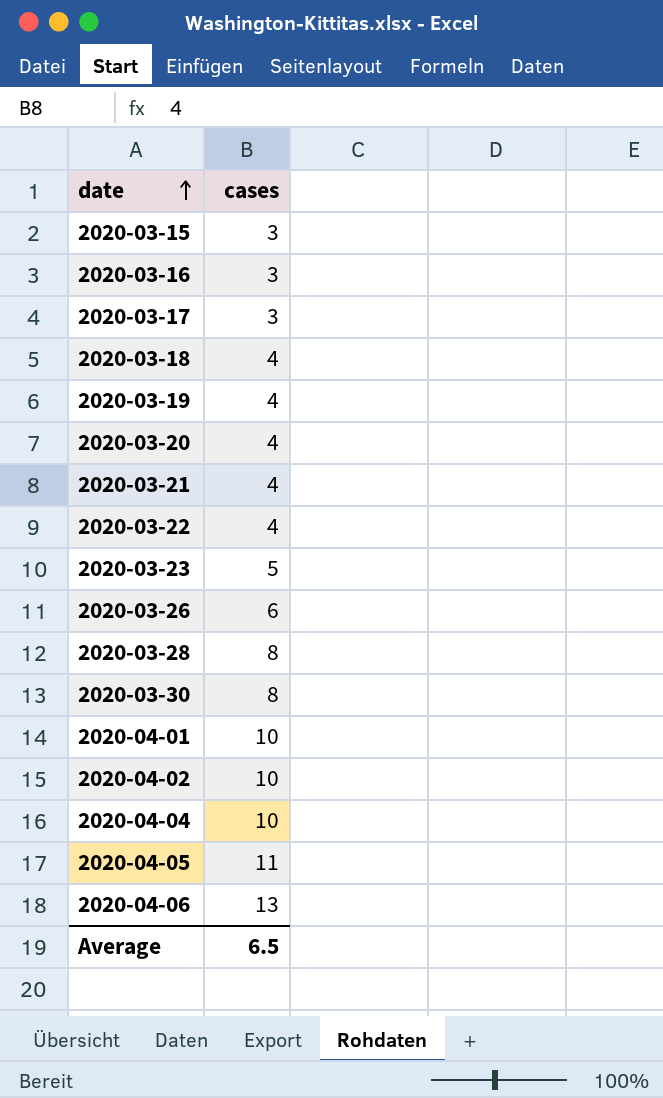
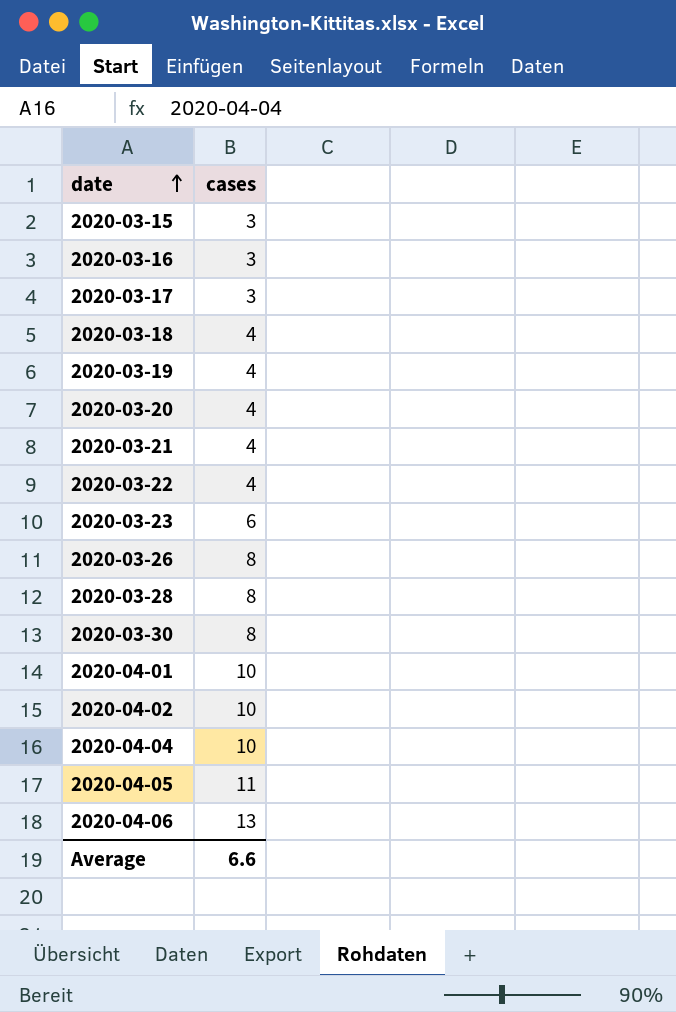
2020-03-23 | cases: 5 -> 6
2020-03-26 | cases: 6 -> 8
Average | cases: 6.5 -> 6.6

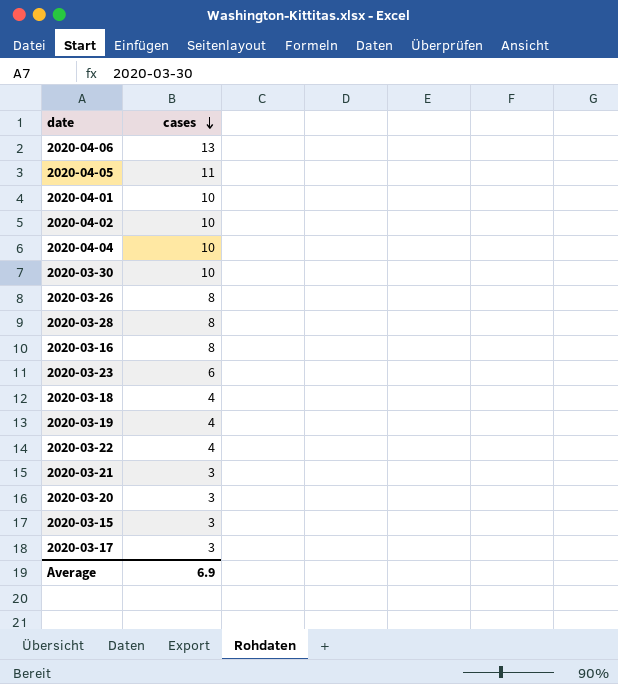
row order: date ascending -> cases descending
2020-03-30 | cases: 8 -> 10
2020-03-16 | cases: 3 -> 8
2020-03-21 | cases: 4 -> 3
2020-03-20 | cases: 4 -> 3
Average | cases: 6.6 -> 6.9

